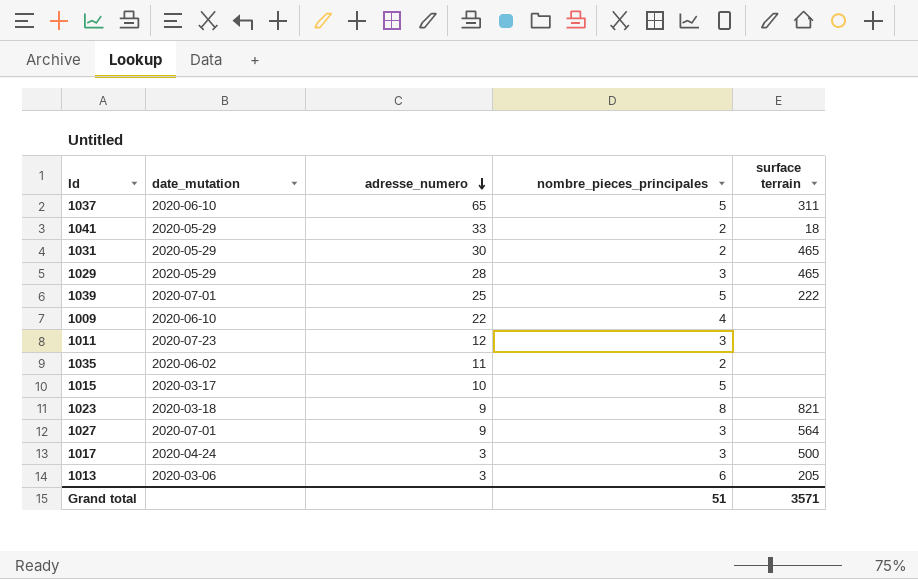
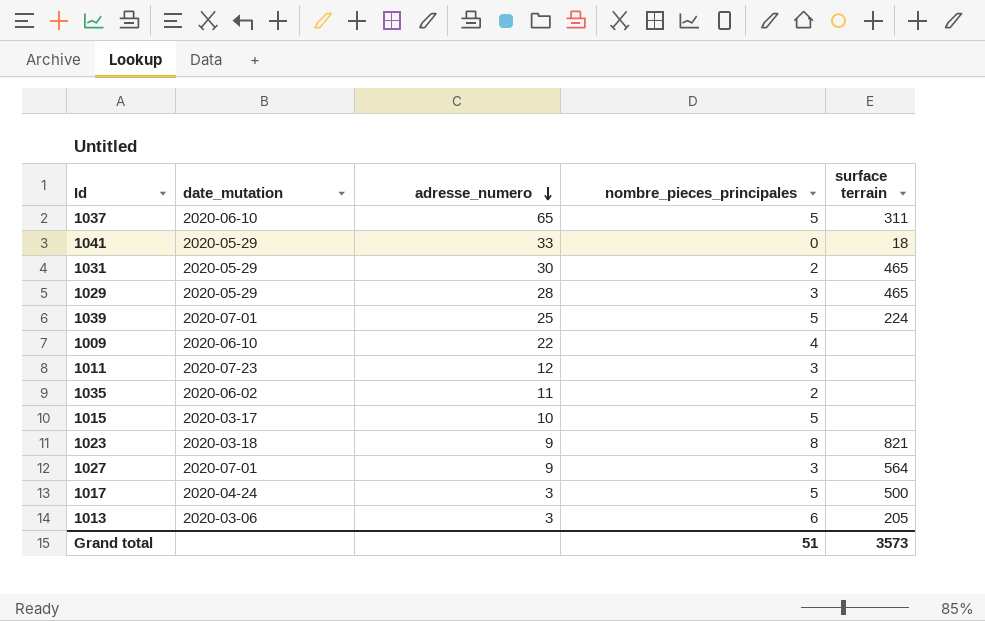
1041 | nombre_pieces_principales: 2 -> 0
1039 | surface terrain: 222 -> 224
1017 | nombre_pieces_principales: 3 -> 5
Grand total | surface terrain: 3571 -> 3573

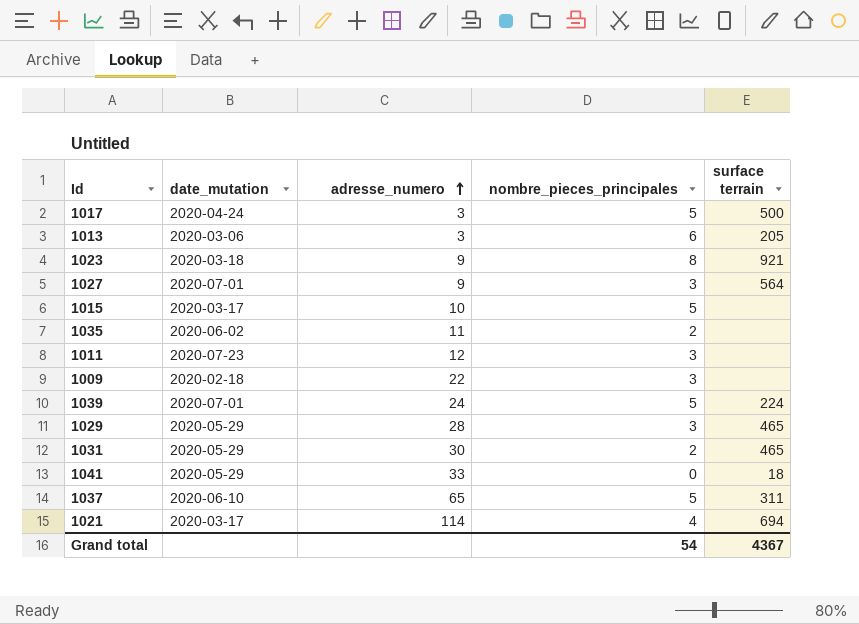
row order: adresse_numero descending -> adresse_numero ascending
1023 | surface terrain: 821 -> 921
1009 | date_mutation: 2020-06-10 -> 2020-02-18
1009 | nombre_pieces_principales: 4 -> 3
1039 | adresse_numero: 25 -> 24
row 1021: none -> 2020-03-17 | 114 | 4 | 694
Grand total | nombre_pieces_principales: 51 -> 54
Grand total | surface terrain: 3573 -> 4367

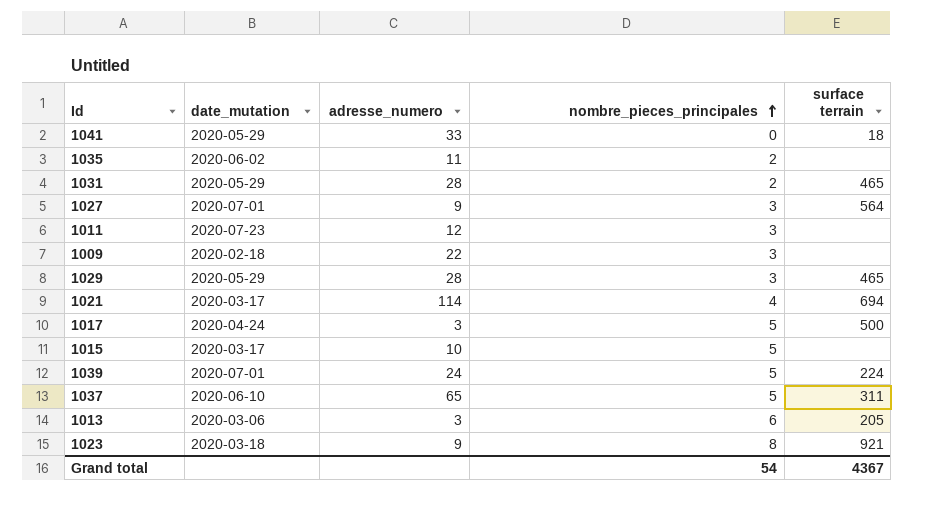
row order: adresse_numero ascending -> nombre_pieces_principales ascending
1031 | adresse_numero: 30 -> 28

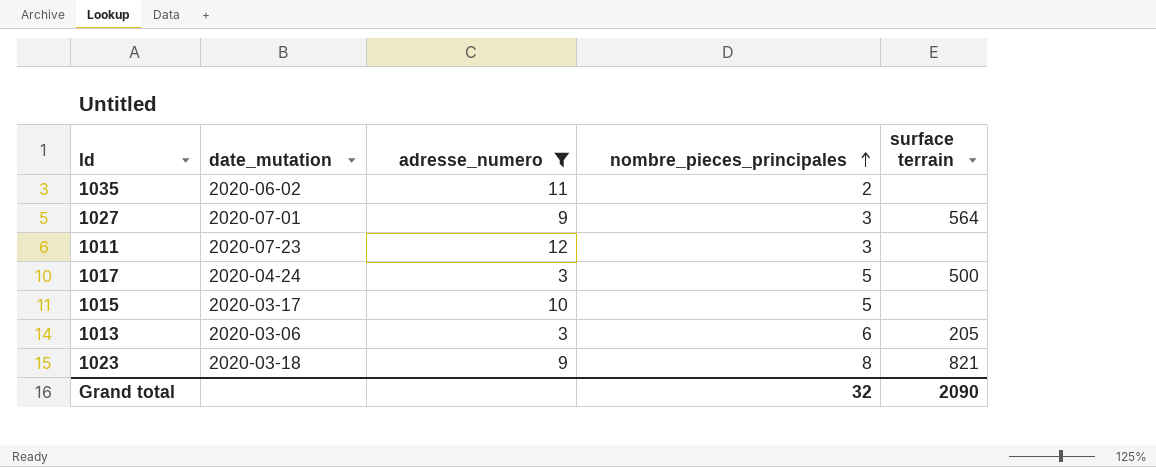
filter: none -> adresse_numero <= 12
1023 | surface terrain: 921 -> 821
Grand total | nombre_pieces_principales: 54 -> 32
Grand total | surface terrain: 4367 -> 2090

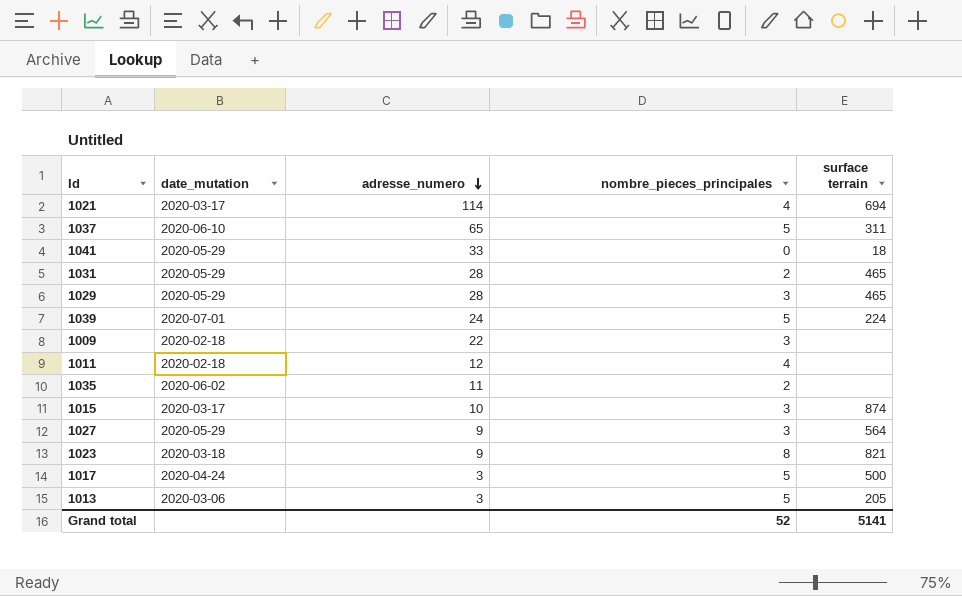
filter: adresse_numero <= 12 -> none
row order: nombre_pieces_principales ascending -> adresse_numero descending
1011 | date_mutation: 2020-07-23 -> 2020-02-18
1011 | nombre_pieces_principales: 3 -> 4
1015 | nombre_pieces_principales: 5 -> 3
1015 | surface terrain: none -> 874
1027 | date_mutation: 2020-07-01 -> 2020-05-29
1013 | nombre_pieces_principales: 6 -> 5
Grand total | nombre_pieces_principales: 32 -> 52
Grand total | surface terrain: 2090 -> 5141

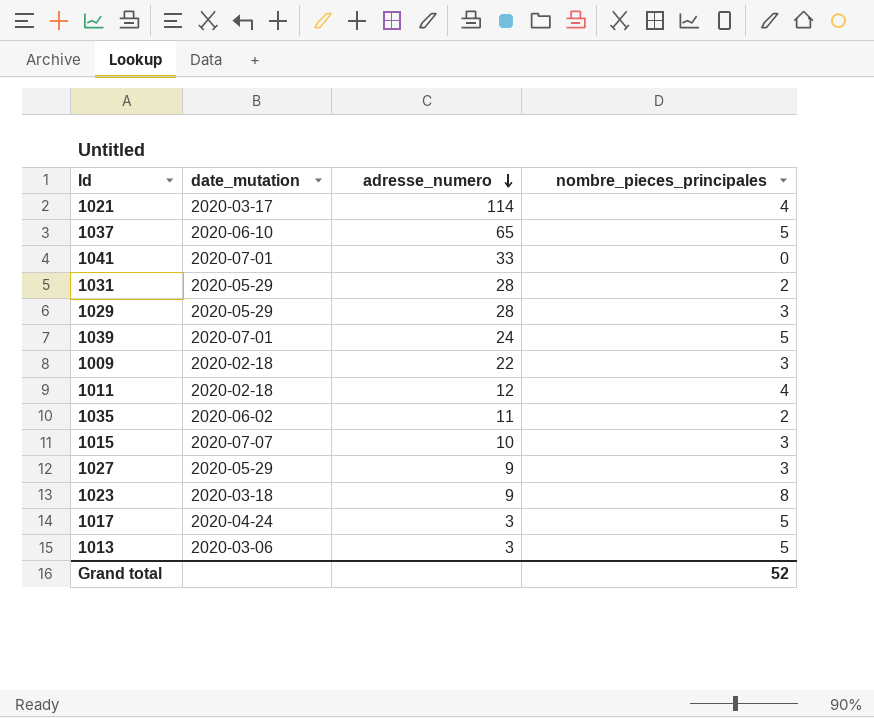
column surface terrain | position: 5 -> none
1041 | date_mutation: 2020-05-29 -> 2020-07-01
1015 | date_mutation: 2020-03-17 -> 2020-07-07

